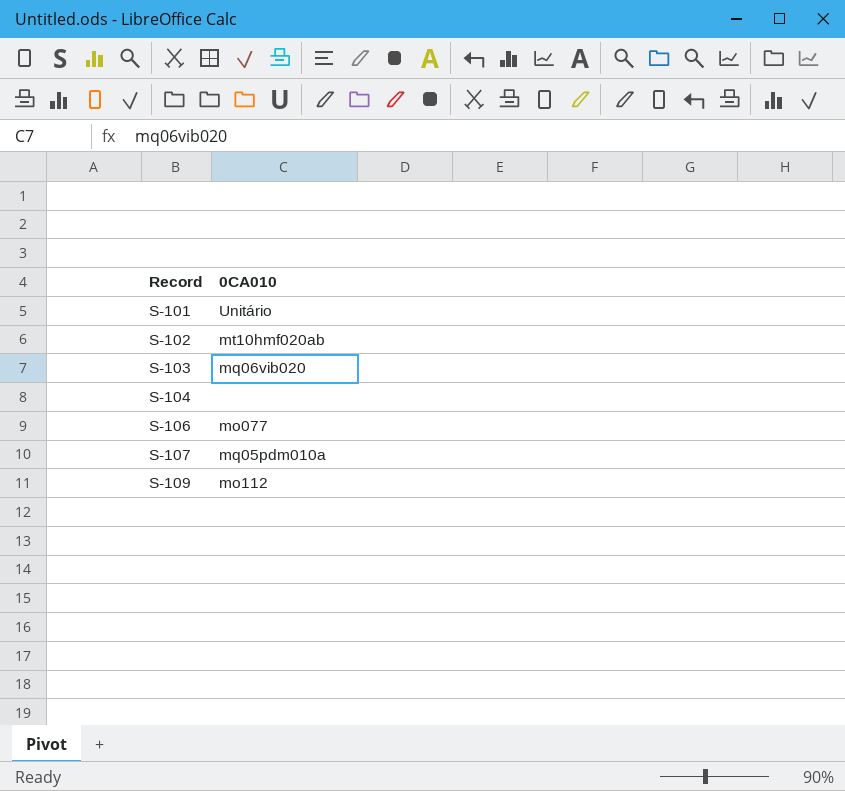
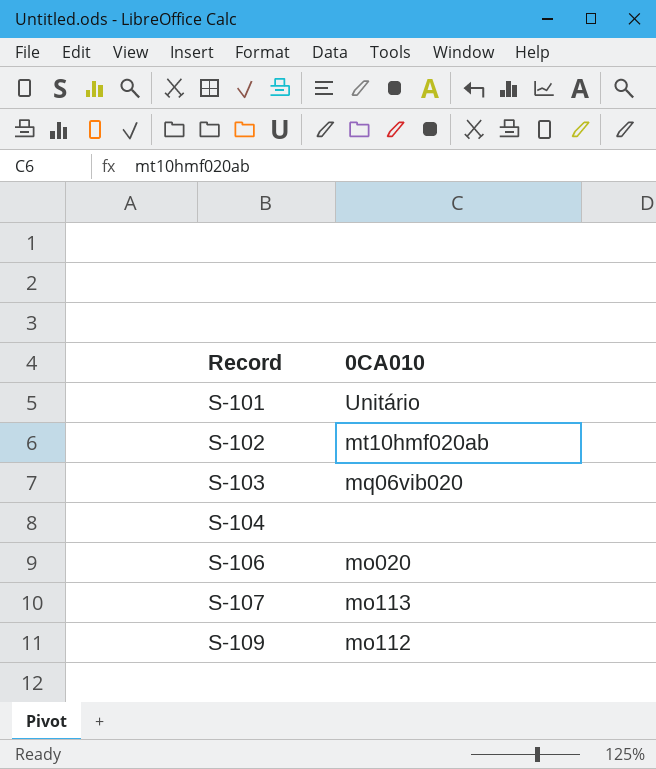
S-106 | 0CA010: mo077 -> mo020
S-107 | 0CA010: mq05pdm010a -> mo113

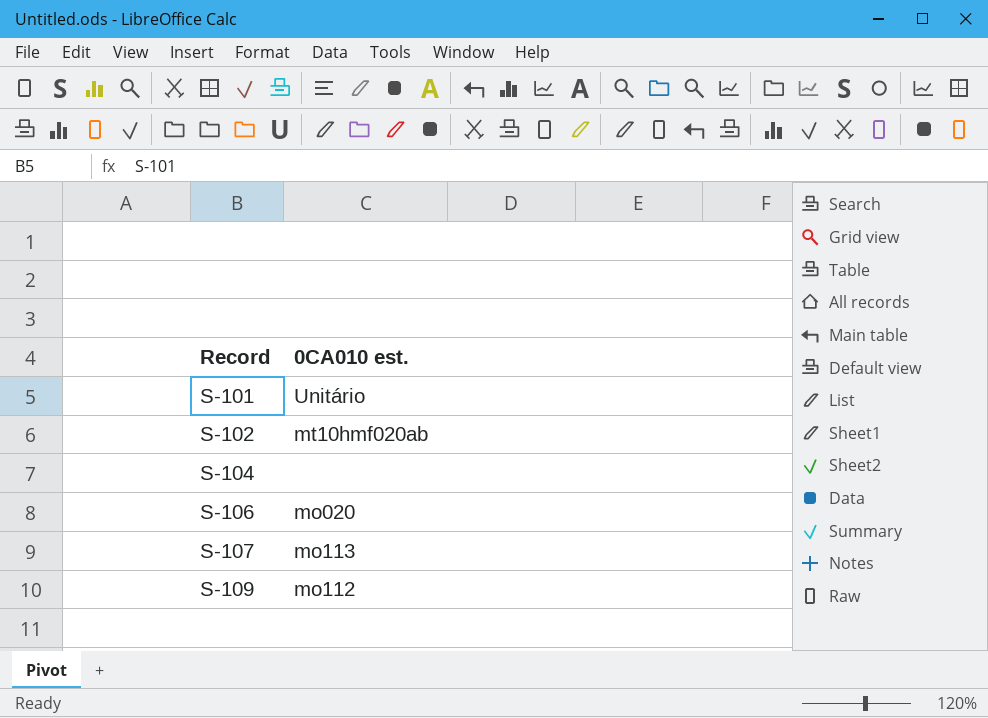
column name: 0CA010 -> 0CA010 est.
row S-103: mq06vib020 -> none

